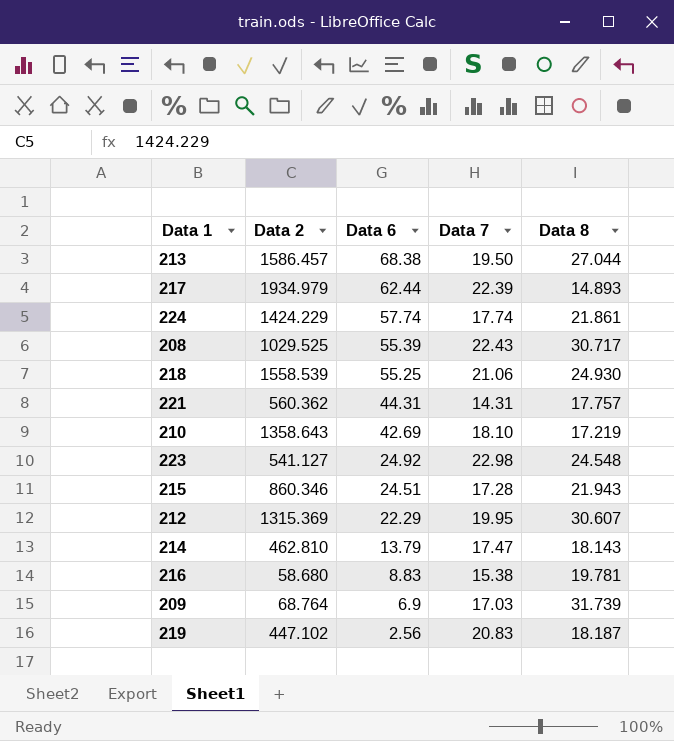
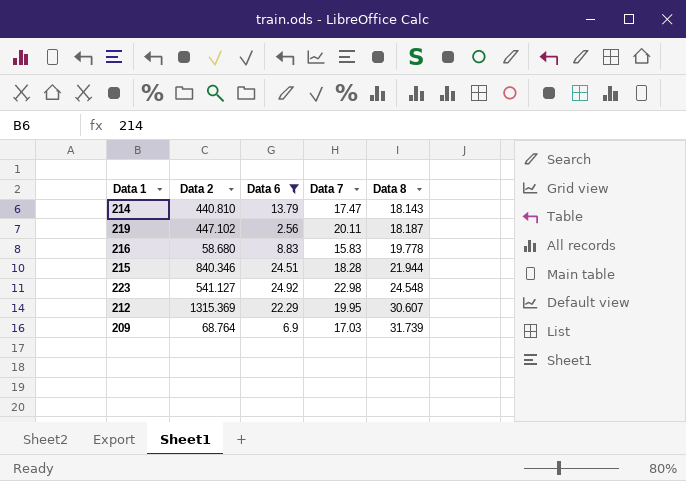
filter: none -> Data 6 <= 24.92
row order: Data 6 descending -> Data 8 ascending
214 | Data 2: 462.810 -> 440.810
219 | Data 7: 20.83 -> 20.11
216 | Data 7: 15.38 -> 15.83
216 | Data 8: 19.781 -> 19.778
215 | Data 2: 860.346 -> 840.346
215 | Data 7: 17.28 -> 18.28
215 | Data 8: 21.943 -> 21.944

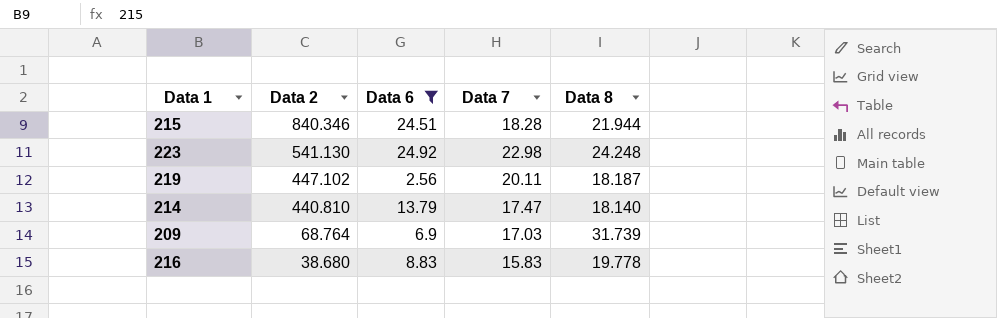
row order: Data 8 ascending -> Data 2 descending
row 212: 1315.369 | 22.29 | 19.95 | 30.607 -> none
223 | Data 2: 541.127 -> 541.130
223 | Data 8: 24.548 -> 24.248
214 | Data 8: 18.143 -> 18.140
216 | Data 2: 58.680 -> 38.680

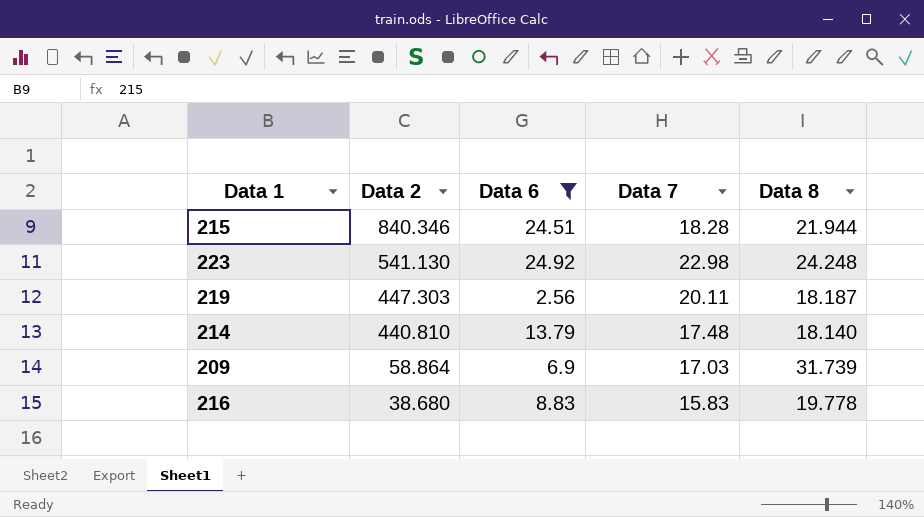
219 | Data 2: 447.102 -> 447.303
214 | Data 7: 17.47 -> 17.48
209 | Data 2: 68.764 -> 58.864

